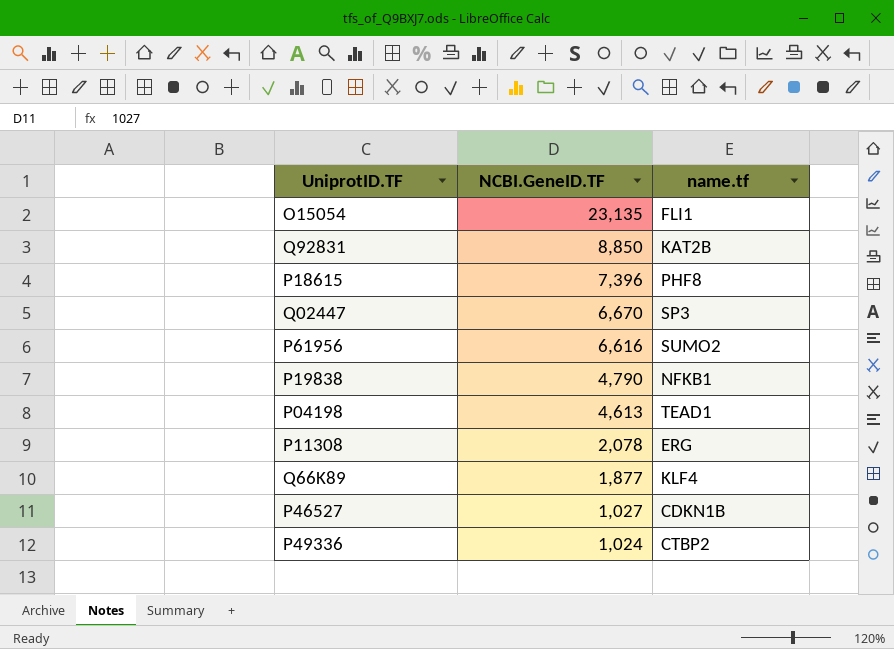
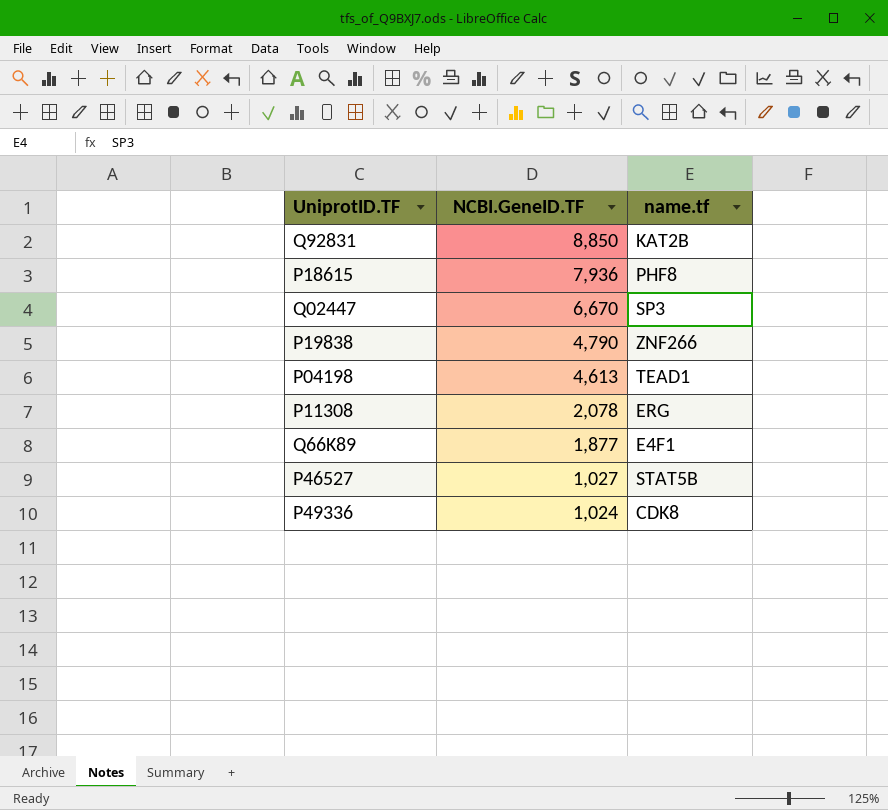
row O15054: 23,135 | FLI1 -> none
row P61956: 6,616 | SUMO2 -> none
P18615 | NCBI.GeneID.TF: 7,396 -> 7,936
P19838 | name.tf: NFKB1 -> ZNF266
Q66K89 | name.tf: KLF4 -> E4F1
P46527 | name.tf: CDKN1B -> STAT5B
P49336 | name.tf: CTBP2 -> CDK8

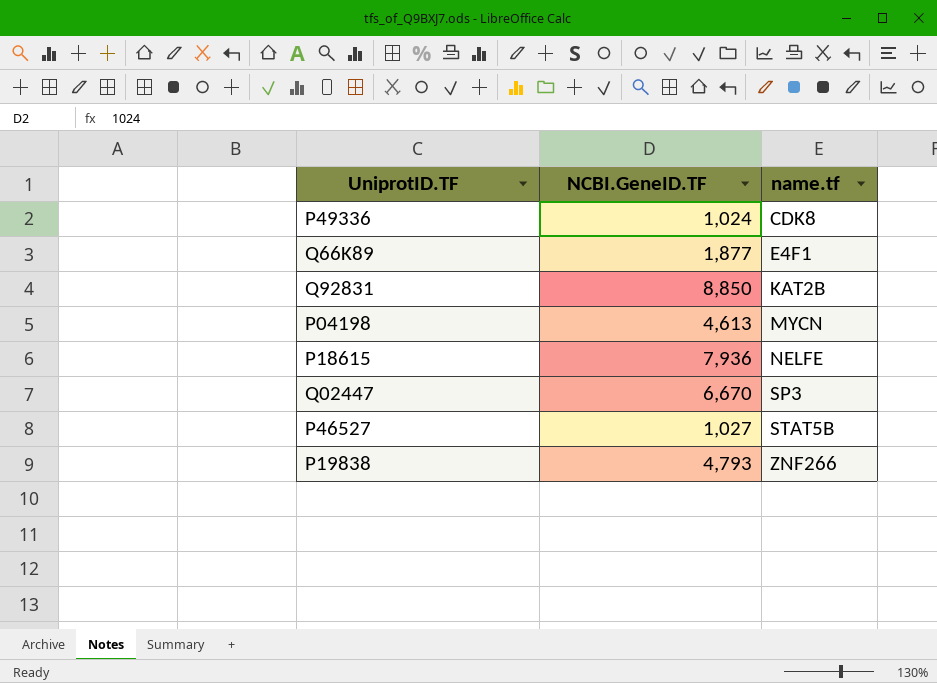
row order: NCBI.GeneID.TF descending -> name.tf ascending
row P11308: 2,078 | ERG -> none
P04198 | name.tf: TEAD1 -> MYCN
P18615 | name.tf: PHF8 -> NELFE
P19838 | NCBI.GeneID.TF: 4,790 -> 4,793

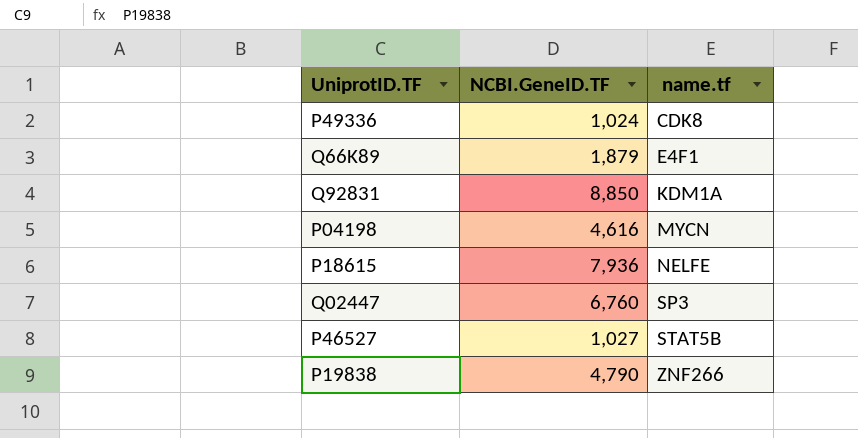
Q66K89 | NCBI.GeneID.TF: 1,877 -> 1,879
Q92831 | name.tf: KAT2B -> KDM1A
P04198 | NCBI.GeneID.TF: 4,613 -> 4,616
Q02447 | NCBI.GeneID.TF: 6,670 -> 6,760
P19838 | NCBI.GeneID.TF: 4,793 -> 4,790

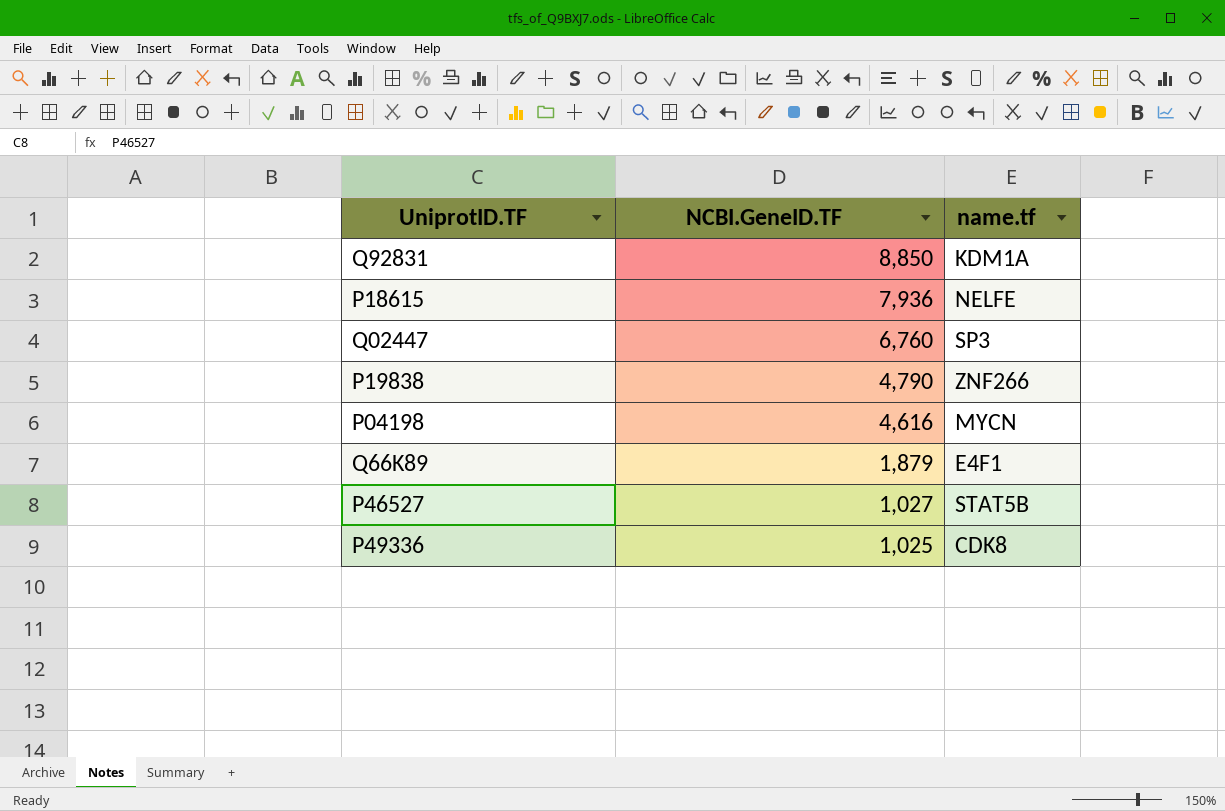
row order: name.tf ascending -> NCBI.GeneID.TF descending
P49336 | NCBI.GeneID.TF: 1,024 -> 1,025

